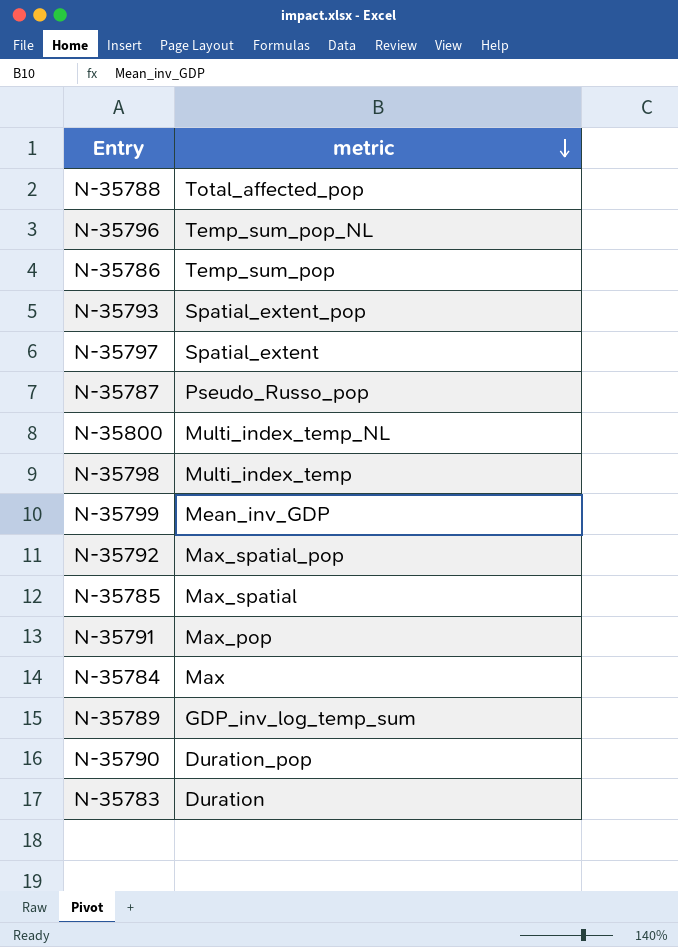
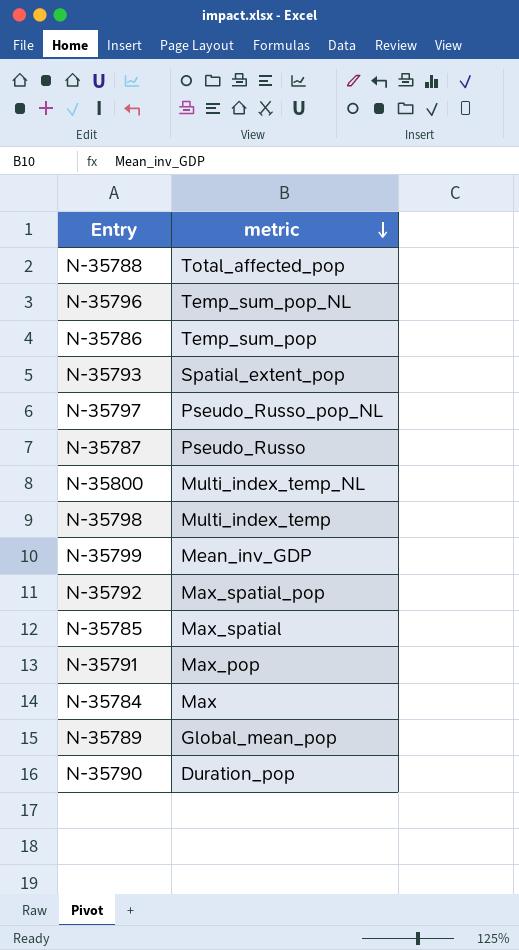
row N-35783: Duration -> none
N-35797 | metric: Spatial_extent -> Pseudo_Russo_pop_NL
N-35787 | metric: Pseudo_Russo_pop -> Pseudo_Russo
N-35789 | metric: GDP_inv_log_temp_sum -> Global_mean_pop

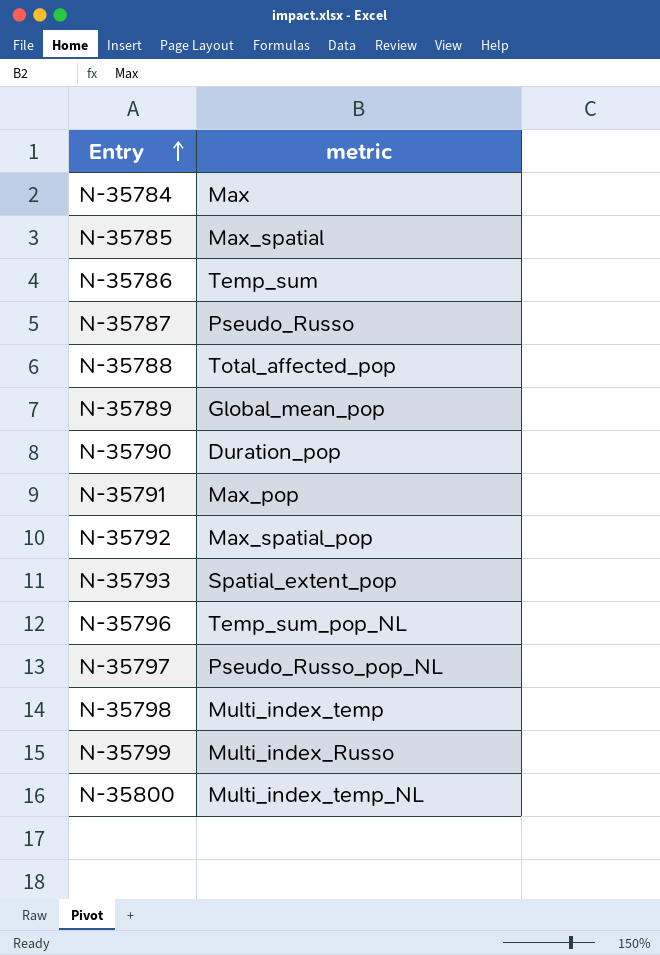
row order: metric descending -> Entry ascending
N-35786 | metric: Temp_sum_pop -> Temp_sum
N-35799 | metric: Mean_inv_GDP -> Multi_index_Russo

